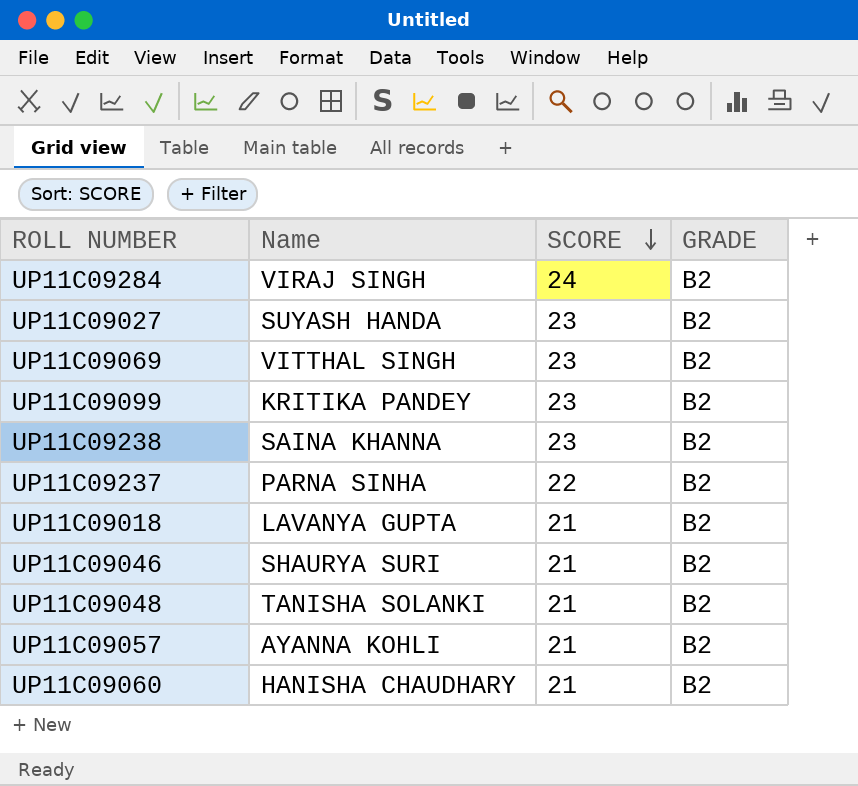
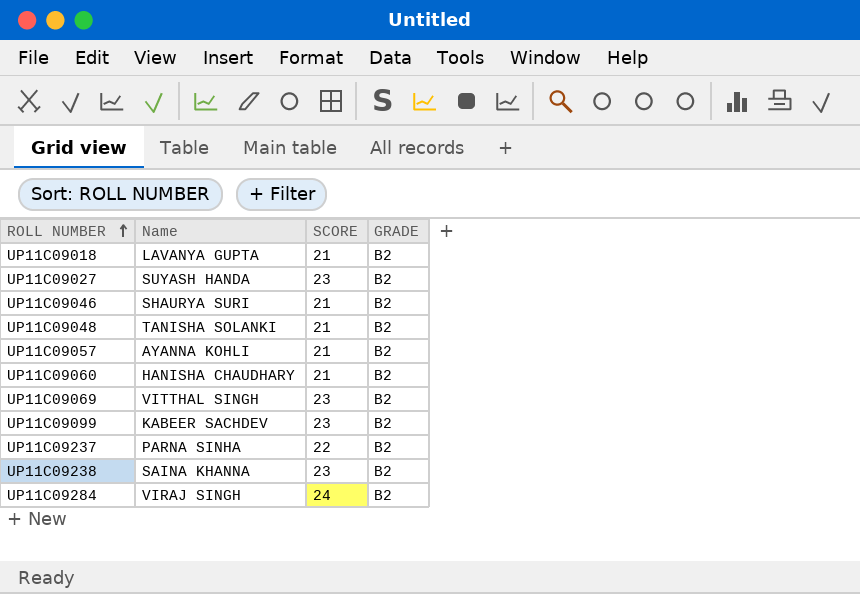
row order: SCORE descending -> ROLL NUMBER ascending
UP11C09099 | Name: KRITIKA PANDEY -> KABEER SACHDEV

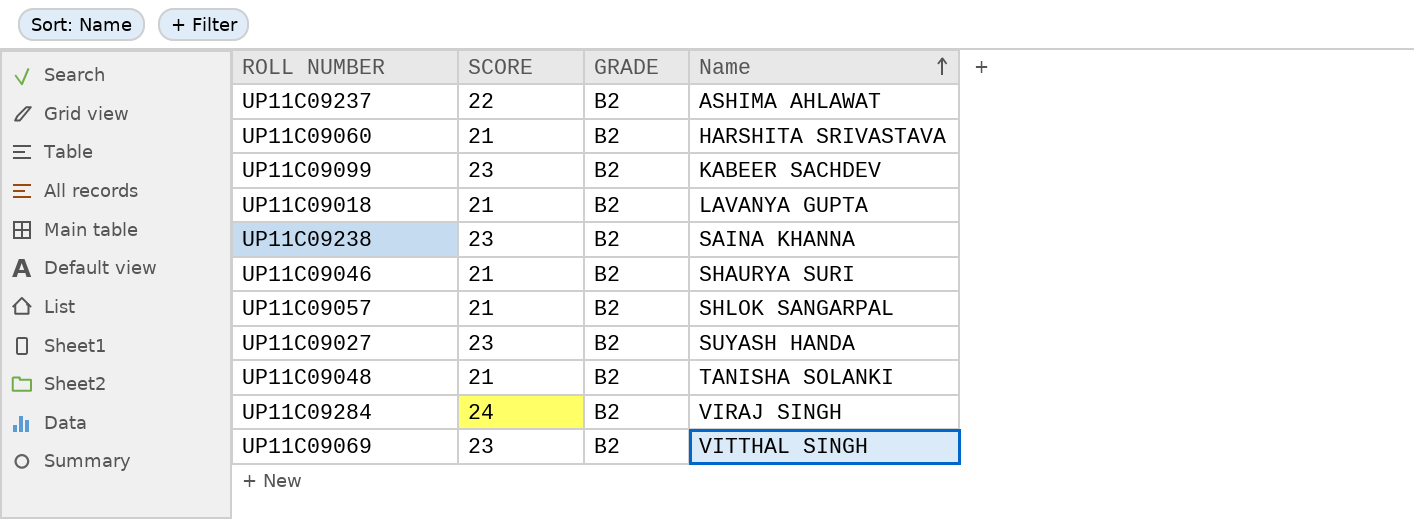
row order: ROLL NUMBER ascending -> Name ascending
column Name | position: 2 -> 4
UP11C09237 | Name: PARNA SINHA -> ASHIMA AHLAWAT
UP11C09060 | Name: HANISHA CHAUDHARY -> HARSHITA SRIVASTAVA
UP11C09057 | Name: AYANNA KOHLI -> SHLOK SANGARPAL

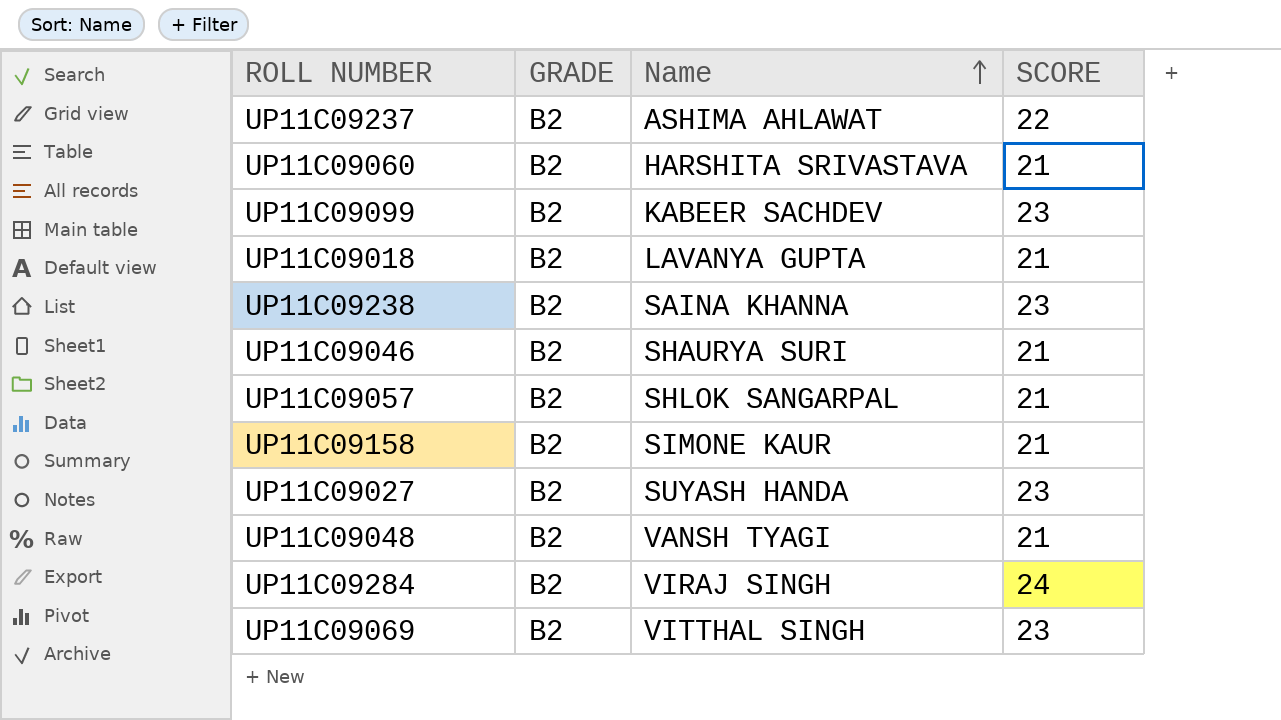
column SCORE | position: 2 -> 4
row UP11C09158: none -> B2 | SIMONE KAUR | 21
UP11C09048 | Name: TANISHA SOLANKI -> VANSH TYAGI

